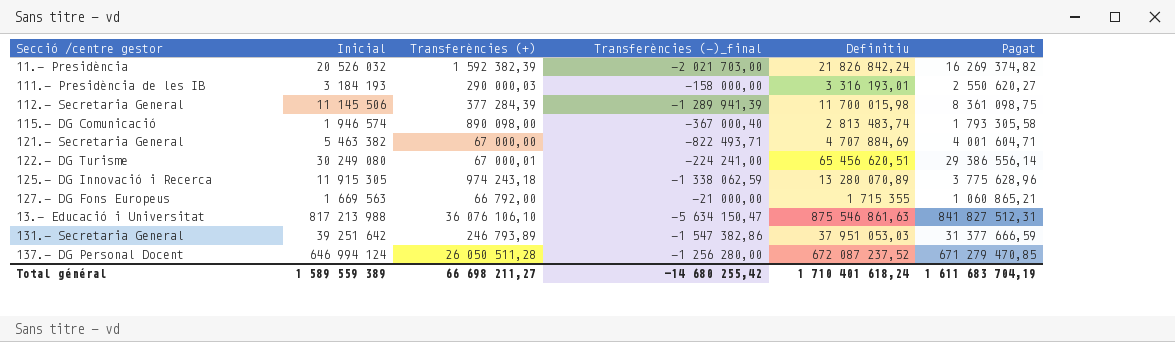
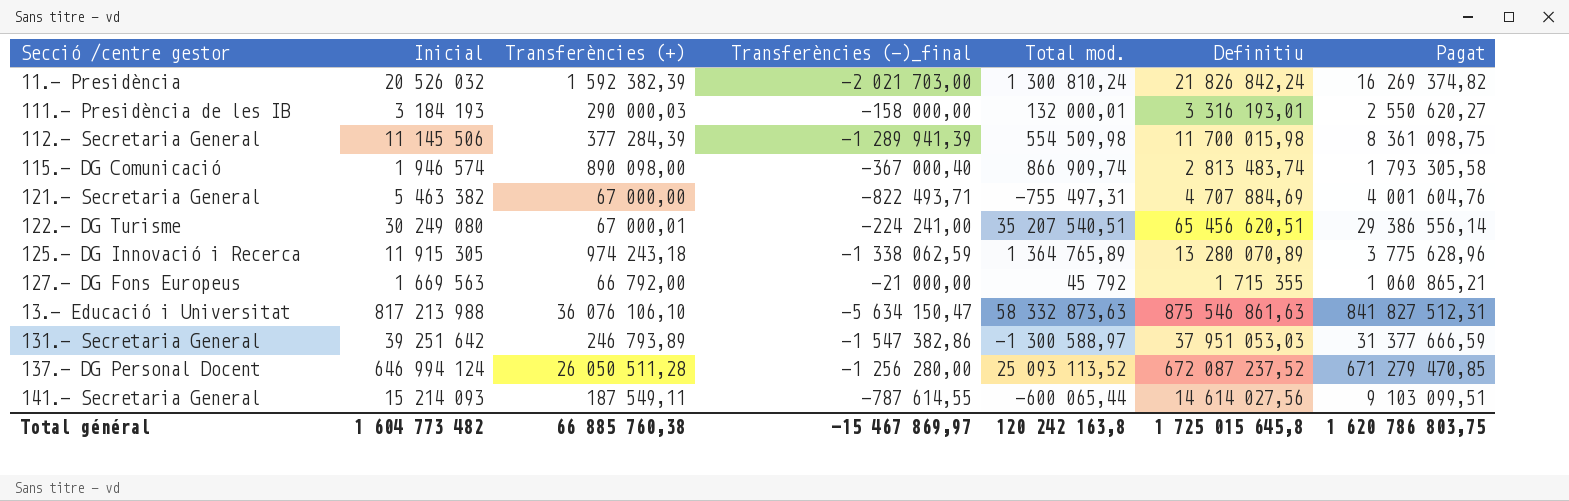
column Total mod. | formula: none -> [Definitiu] - [Inicial]
121.- Secretaria General | Pagat: 4 001 604,71 -> 4 001 604,76
row 141.- Secretaria General: none -> 15 214 093 | 187 549,11 | -787 614,55 | -600 065,44 | 14 614 027,56 | 9 103 099,51
Total général | Inicial: 1 589 559 389 -> 1 604 773 482
Total général | Transferències (+): 66 698 211,27 -> 66 885 760,38
Total général | Transferències (-)_final: -14 680 255,42 -> -15 467 869,97
Total général | Definitiu: 1 710 401 618,24 -> 1 725 015 645,8
Total général | Pagat: 1 611 683 704,19 -> 1 620 786 803,75

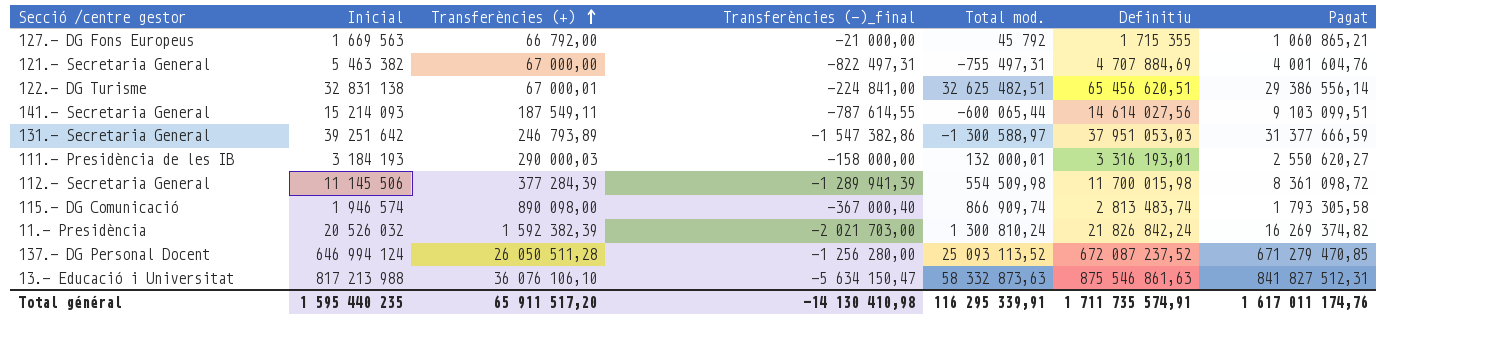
row order: none -> Transferències (+) ascending
row 125.- DG Innovació i Recerca: 11 915 305 | 974 243,18 | -1 338 062,59 | 1 364 765,89 | 13 280 070,89 | 3 775 628,96 -> none
121.- Secretaria General | Transferències (-)_final: -822 493,71 -> -822 497,31
122.- DG Turisme | Inicial: 30 249 080 -> 32 831 138
122.- DG Turisme | Transferències (-)_final: -224 241,00 -> -224 841,00
122.- DG Turisme | Total mod.: 35 207 540,51 -> 32 625 482,51
112.- Secretaria General | Pagat: 8 361 098,75 -> 8 361 098,72
Total général | Inicial: 1 604 773 482 -> 1 595 440 235
Total général | Transferències (+): 66 885 760,38 -> 65 911 517,20
Total général | Transferències (-)_final: -15 467 869,97 -> -14 130 410,98
Total général | Total mod.: 120 242 163,8 -> 116 295 339,91
Total général | Definitiu: 1 725 015 645,8 -> 1 711 735 574,91
Total général | Pagat: 1 620 786 803,75 -> 1 617 011 174,76

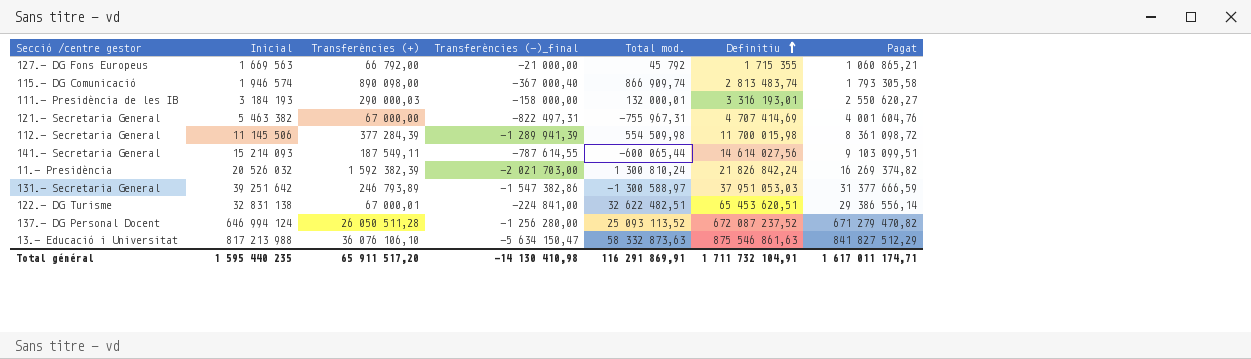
row order: Transferències (+) ascending -> Definitiu ascending
121.- Secretaria General | Total mod.: -755 497,31 -> -755 967,31
121.- Secretaria General | Definitiu: 4 707 884,69 -> 4 707 414,69
122.- DG Turisme | Total mod.: 32 625 482,51 -> 32 622 482,51
122.- DG Turisme | Definitiu: 65 456 620,51 -> 65 453 620,51
137.- DG Personal Docent | Pagat: 671 279 470,85 -> 671 279 470,82
13.- Educació i Universitat | Pagat: 841 827 512,31 -> 841 827 512,29
Total général | Total mod.: 116 295 339,91 -> 116 291 869,91
Total général | Definitiu: 1 711 735 574,91 -> 1 711 732 104,91
Total général | Pagat: 1 617 011 174,76 -> 1 617 011 174,71

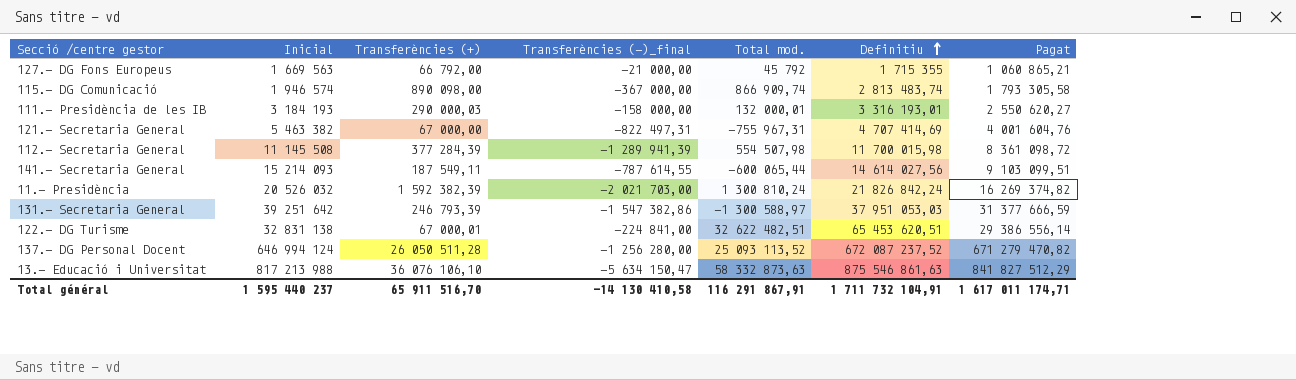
115.- DG Comunicació | Transferències (-)_final: -367 000,40 -> -367 000,00
112.- Secretaria General | Inicial: 11 145 506 -> 11 145 508
112.- Secretaria General | Total mod.: 554 509,98 -> 554 507,98
131.- Secretaria General | Transferències (+): 246 793,89 -> 246 793,39
Total général | Inicial: 1 595 440 235 -> 1 595 440 237
Total général | Transferències (+): 65 911 517,20 -> 65 911 516,70
Total général | Transferències (-)_final: -14 130 410,98 -> -14 130 410,58
Total général | Total mod.: 116 291 869,91 -> 116 291 867,91

